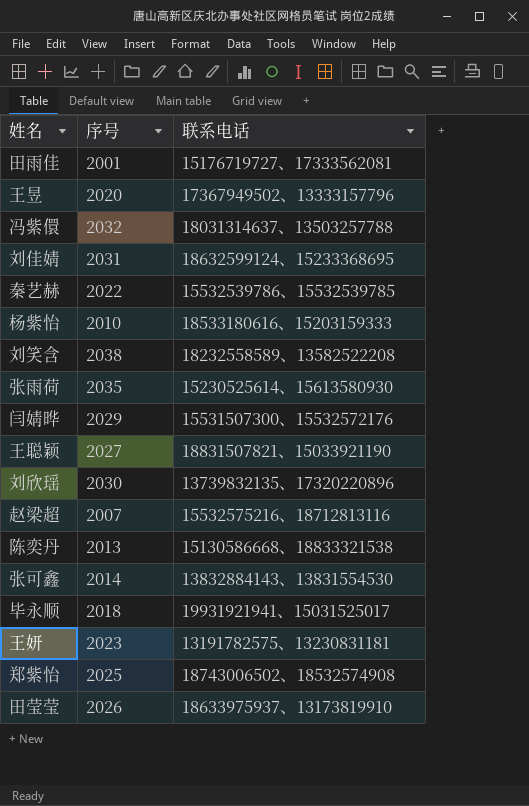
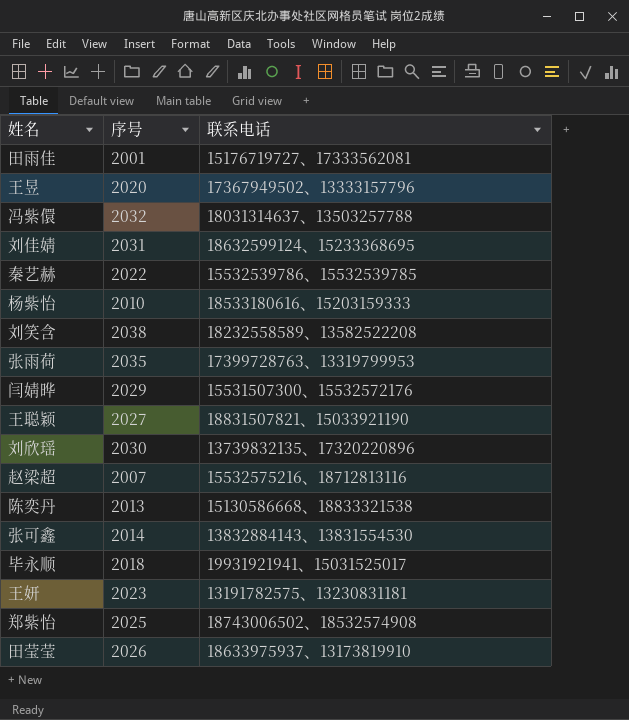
张雨荷 | 联系电话: 15230525614、15613580930 -> 17399728763、13319799953

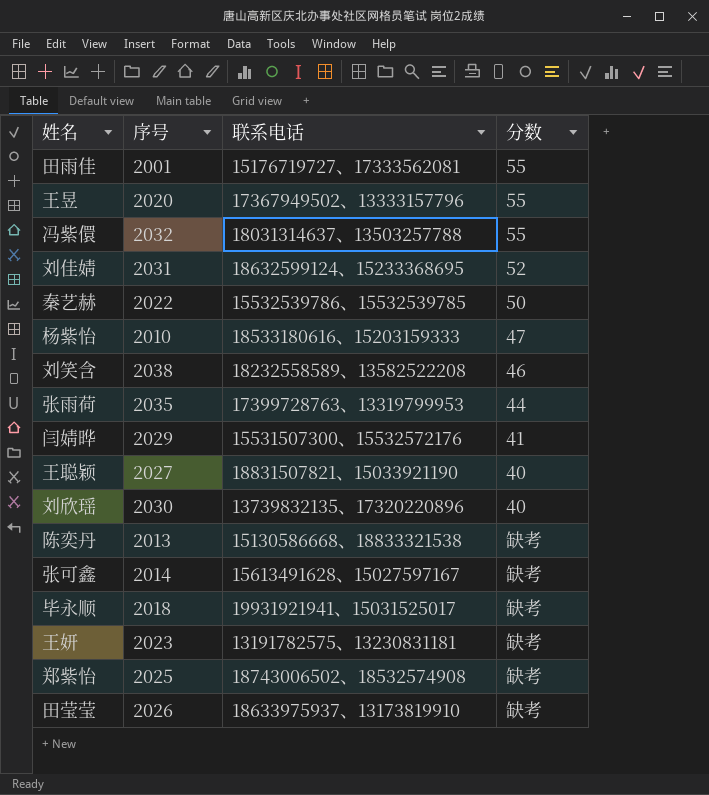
column 分数 | position: none -> 4
row 赵梁超: 2007 | 15532575216、18712813116 -> none
张可鑫 | 联系电话: 13832884143、13831554530 -> 15613491628、15027597167

